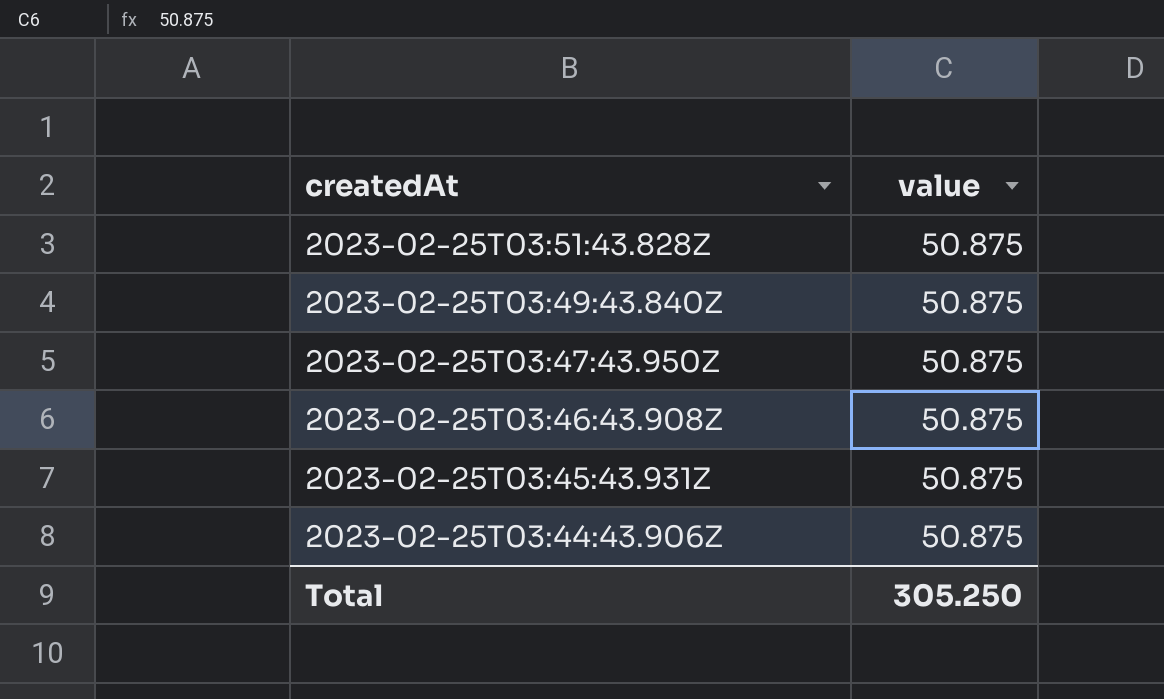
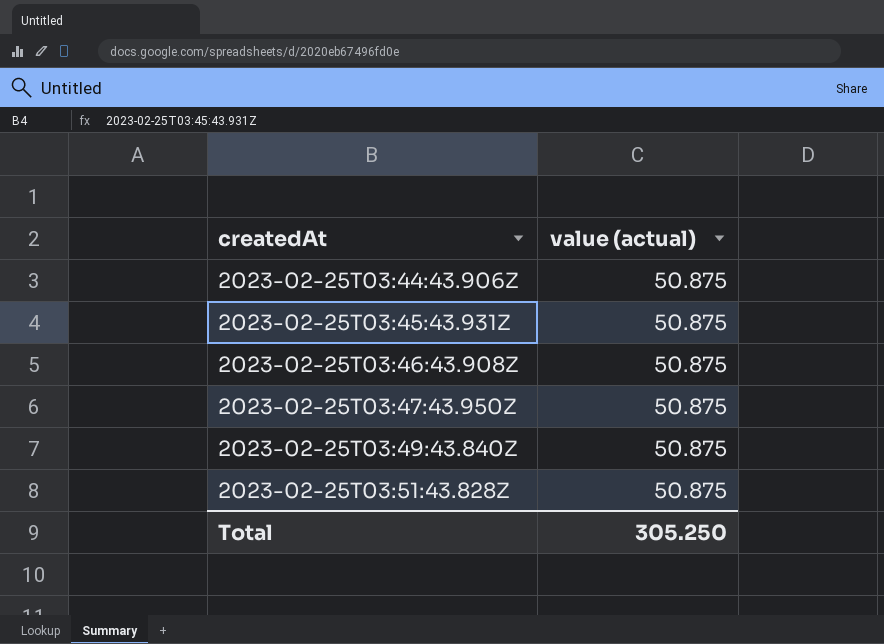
row order: createdAt descending -> createdAt ascending
column name: value -> value (actual)

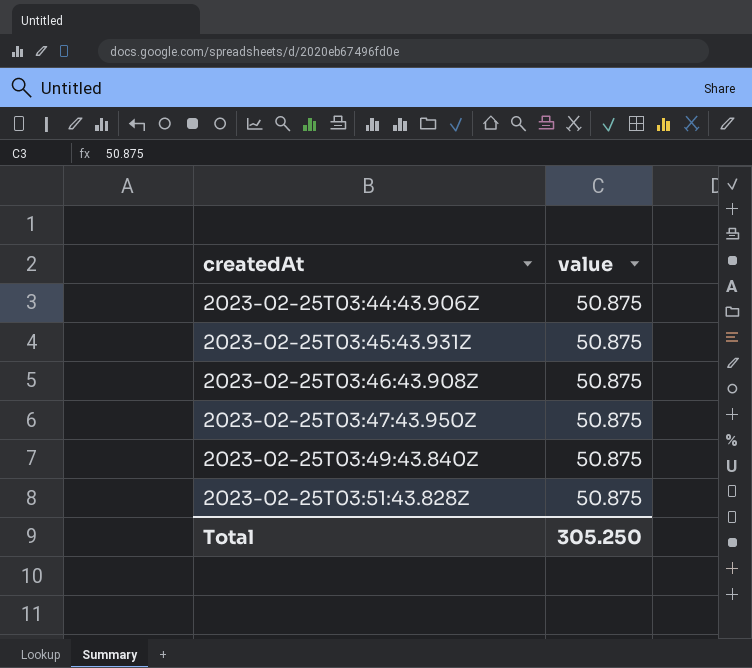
column name: value (actual) -> value

